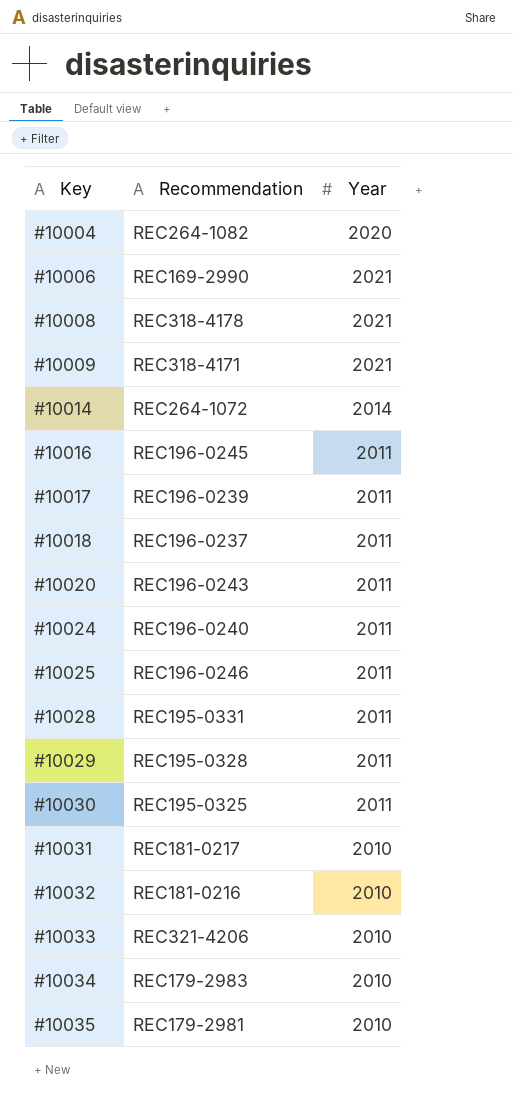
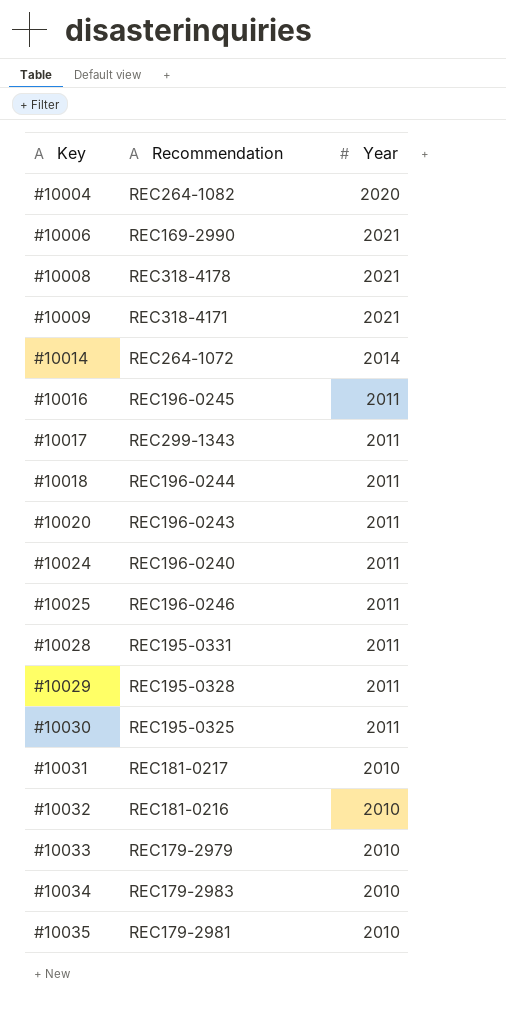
#10017 | Recommendation: REC196-0239 -> REC299-1343
#10018 | Recommendation: REC196-0237 -> REC196-0244
#10033 | Recommendation: REC321-4206 -> REC179-2979

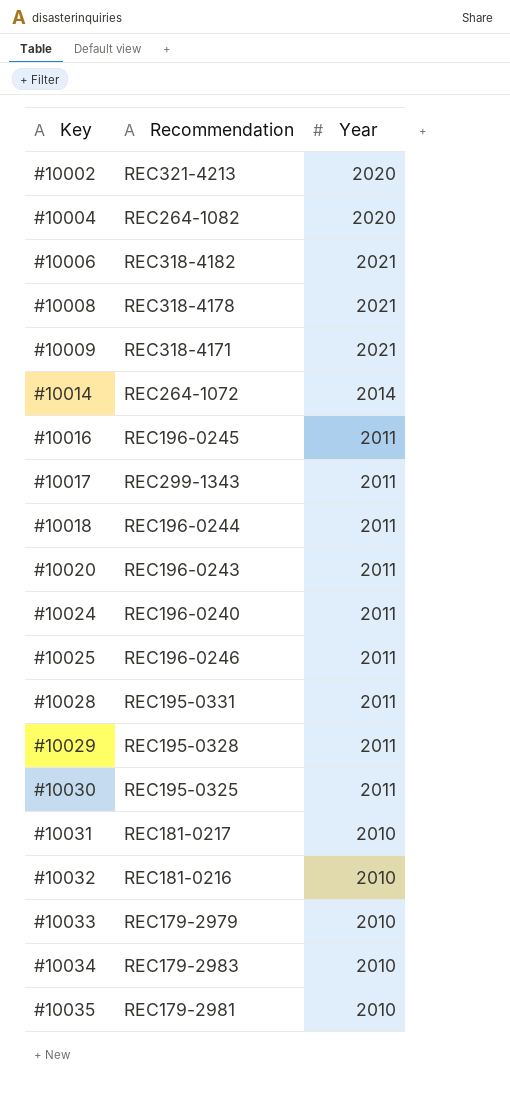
row #10002: none -> REC321-4213 | 2020
#10006 | Recommendation: REC169-2990 -> REC318-4182

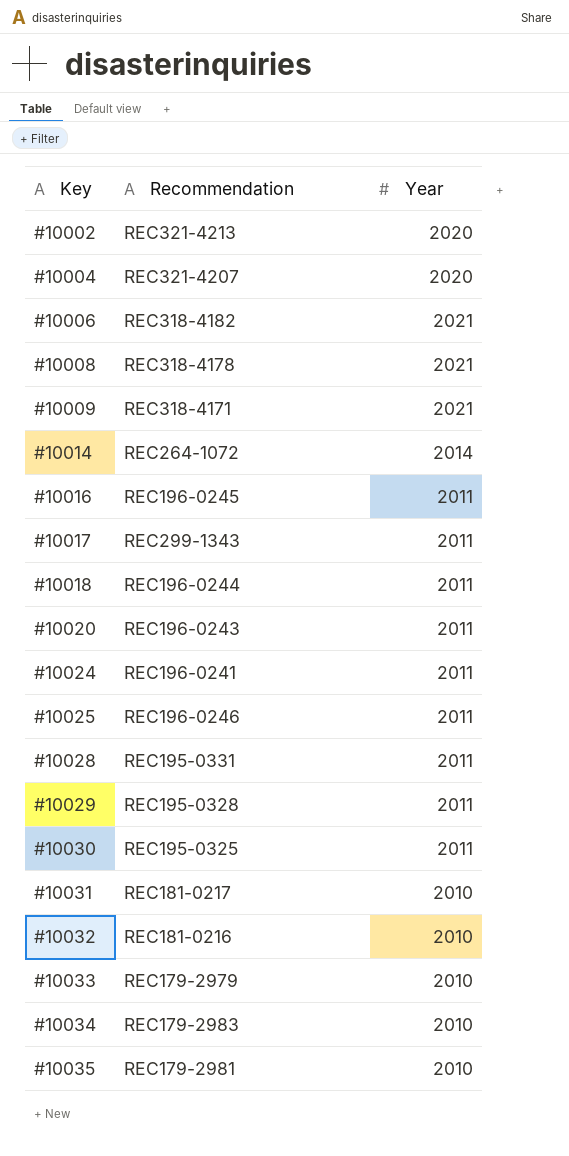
#10004 | Recommendation: REC264-1082 -> REC321-4207
#10024 | Recommendation: REC196-0240 -> REC196-0241

